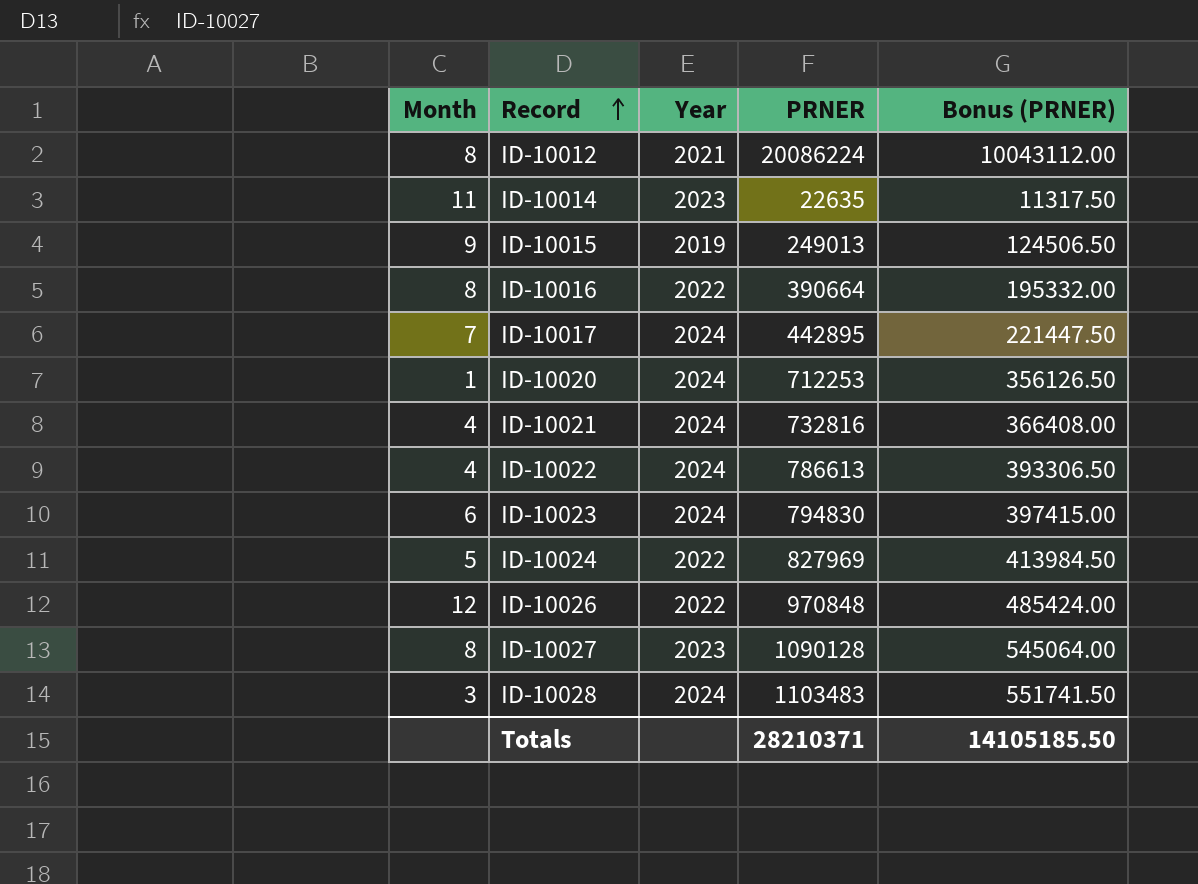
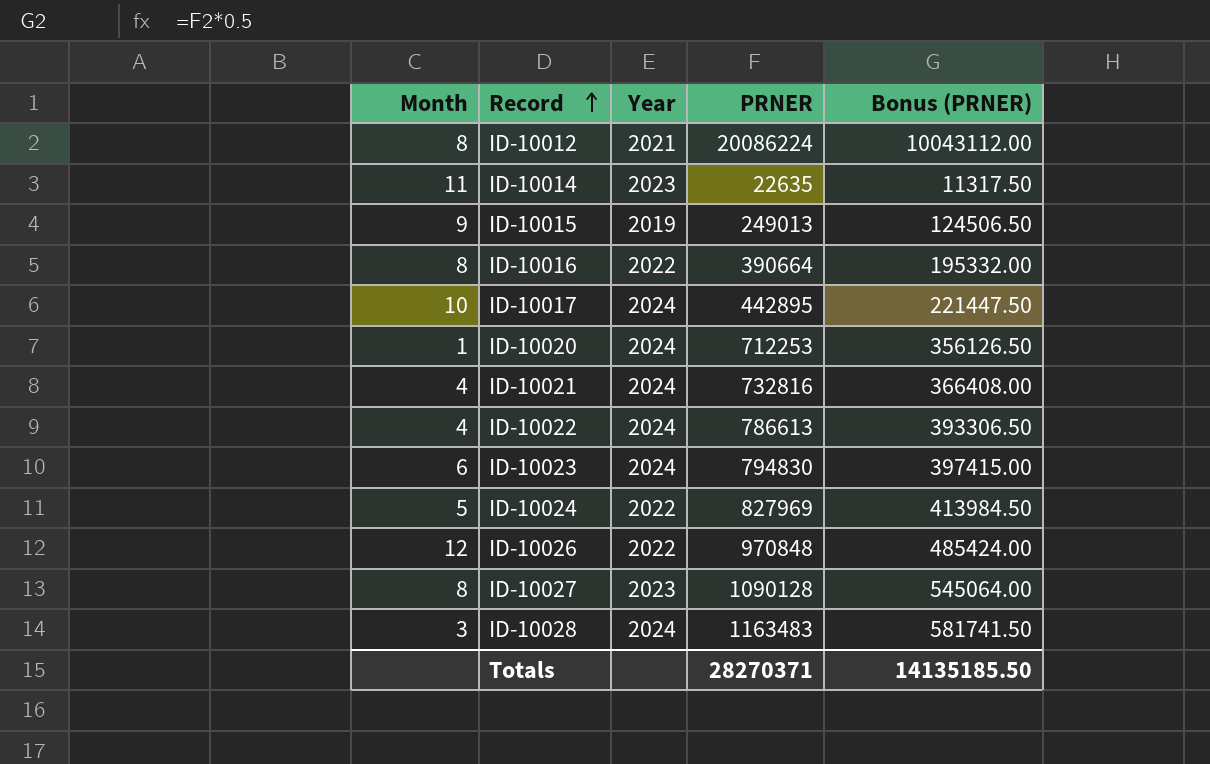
ID-10017 | Month: 7 -> 10
ID-10028 | PRNER: 1103483 -> 1163483
ID-10028 | Bonus (PRNER): 551741.50 -> 581741.50
Totals | PRNER: 28210371 -> 28270371
Totals | Bonus (PRNER): 14105185.50 -> 14135185.50

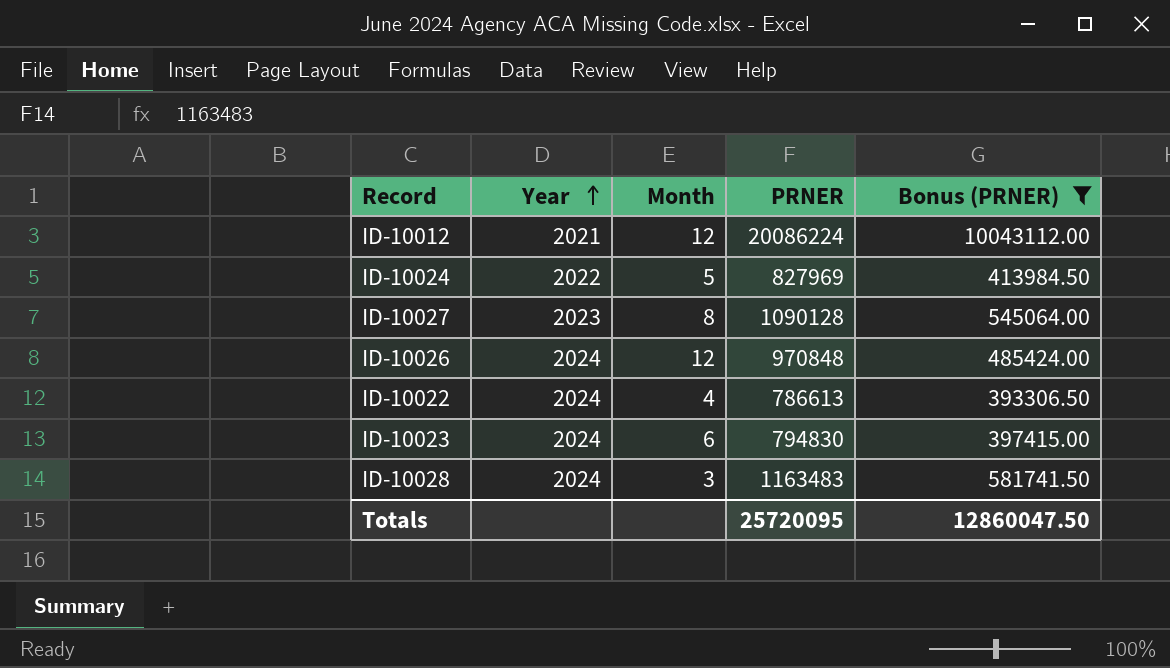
filter: none -> Bonus (PRNER) >= 393306.50
row order: Record ascending -> Year ascending
column Month | position: 1 -> 3
ID-10012 | Month: 8 -> 12
ID-10026 | Year: 2022 -> 2024
Totals | PRNER: 28270371 -> 25720095
Totals | Bonus (PRNER): 14135185.50 -> 12860047.50

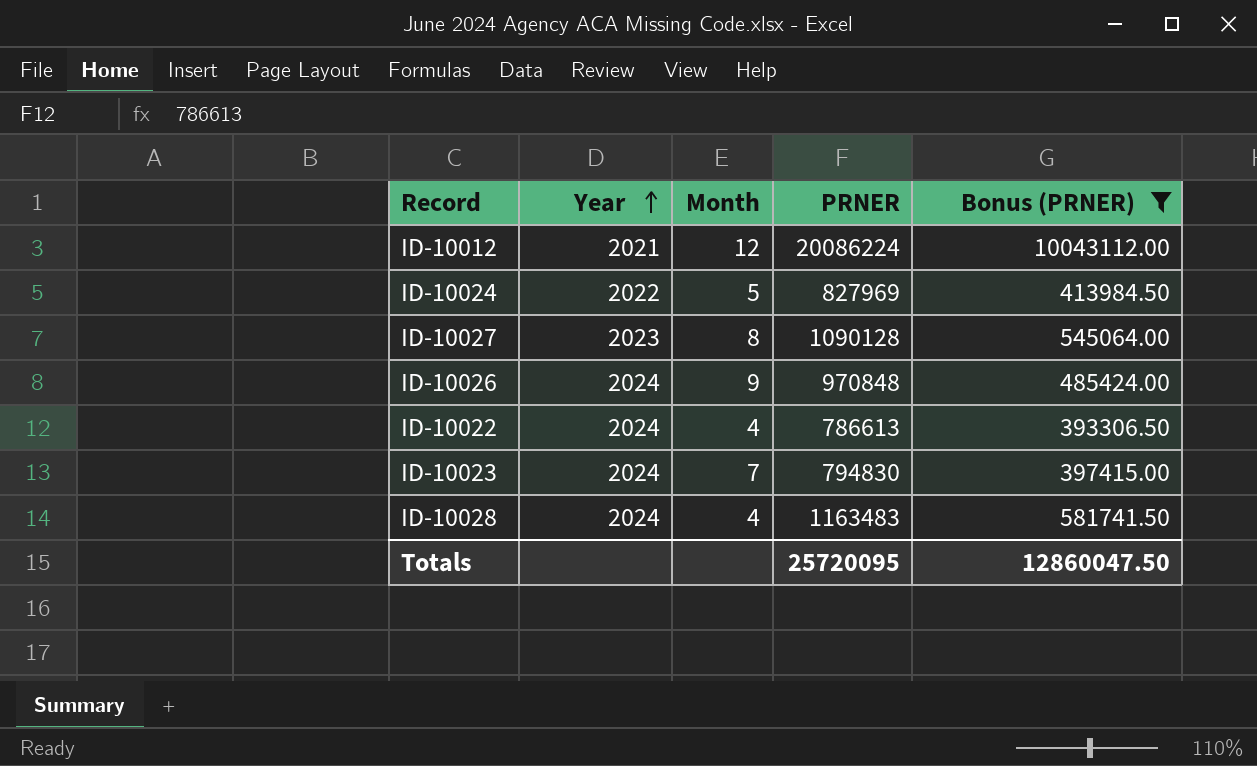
ID-10026 | Month: 12 -> 9
ID-10023 | Month: 6 -> 7
ID-10028 | Month: 3 -> 4

